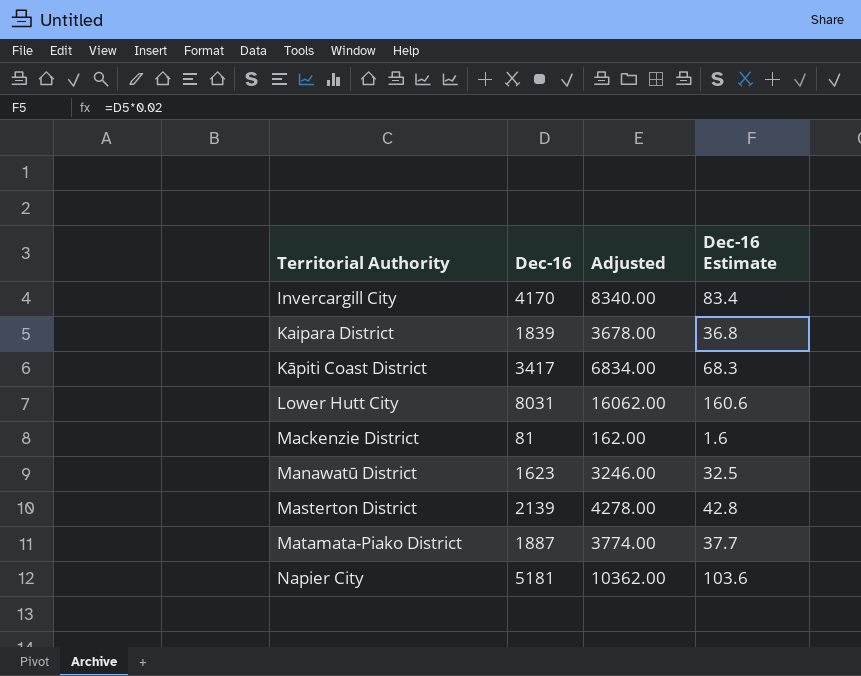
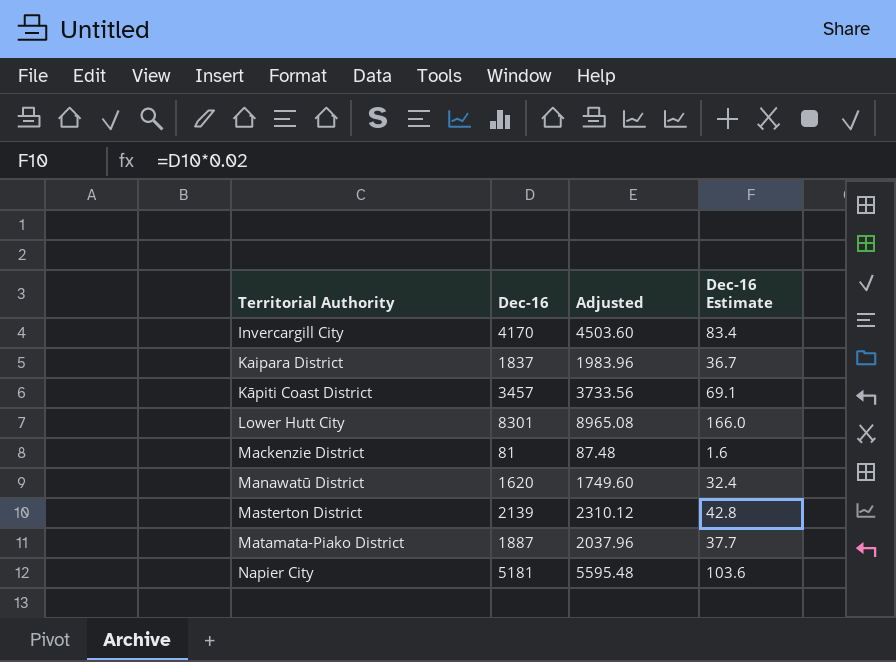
column Adjusted | formula: [Dec-16] * 2 -> [Dec-16] * 1.08
Kaipara District | Dec-16: 1839 -> 1837
Kaipara District | Dec-16 Estimate: 36.8 -> 36.7
Kāpiti Coast District | Dec-16: 3417 -> 3457
Kāpiti Coast District | Dec-16 Estimate: 68.3 -> 69.1
Lower Hutt City | Dec-16: 8031 -> 8301
Lower Hutt City | Dec-16 Estimate: 160.6 -> 166.0
Manawatū District | Dec-16: 1623 -> 1620
Manawatū District | Dec-16 Estimate: 32.5 -> 32.4

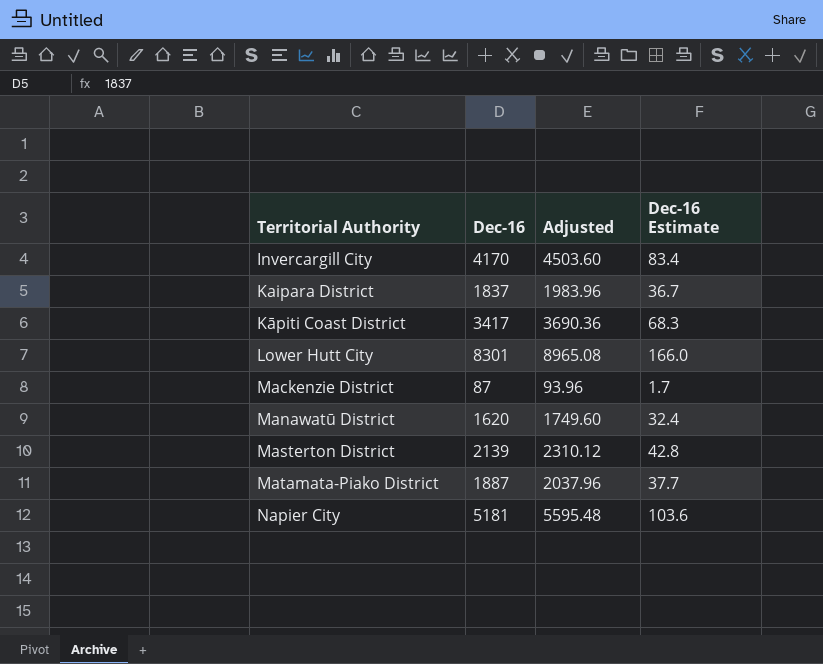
Kāpiti Coast District | Dec-16: 3457 -> 3417
Kāpiti Coast District | Adjusted: 3733.56 -> 3690.36
Kāpiti Coast District | Dec-16 Estimate: 69.1 -> 68.3
Mackenzie District | Dec-16: 81 -> 87
Mackenzie District | Adjusted: 87.48 -> 93.96
Mackenzie District | Dec-16 Estimate: 1.6 -> 1.7

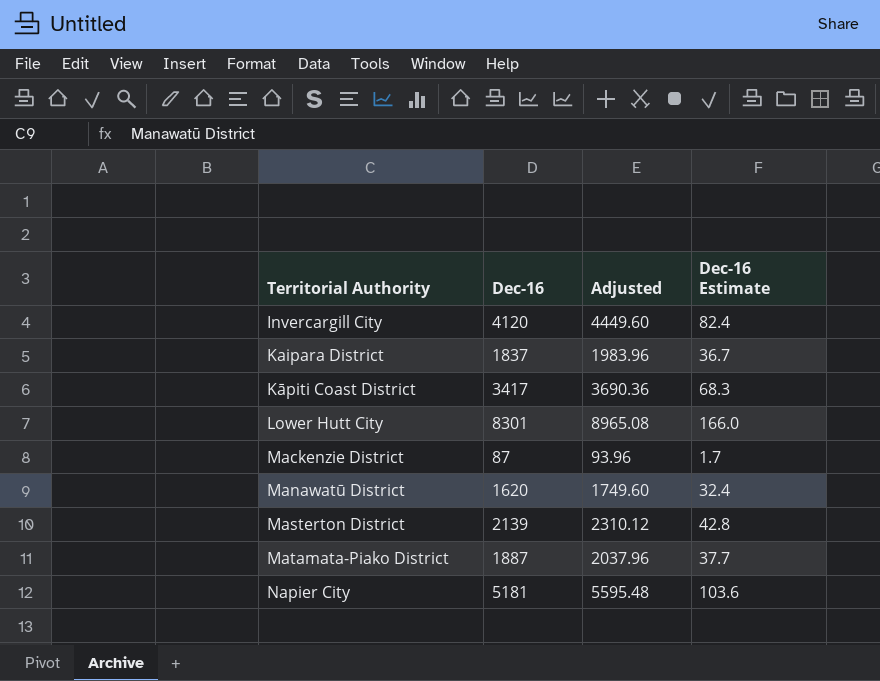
Invercargill City | Dec-16: 4170 -> 4120
Invercargill City | Adjusted: 4503.60 -> 4449.60
Invercargill City | Dec-16 Estimate: 83.4 -> 82.4

